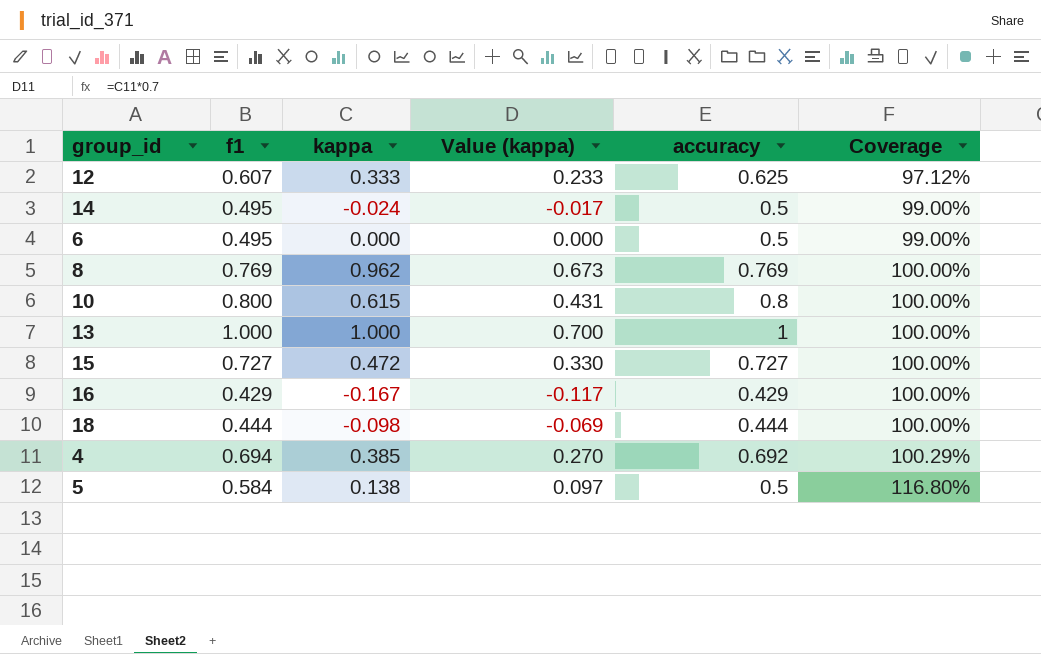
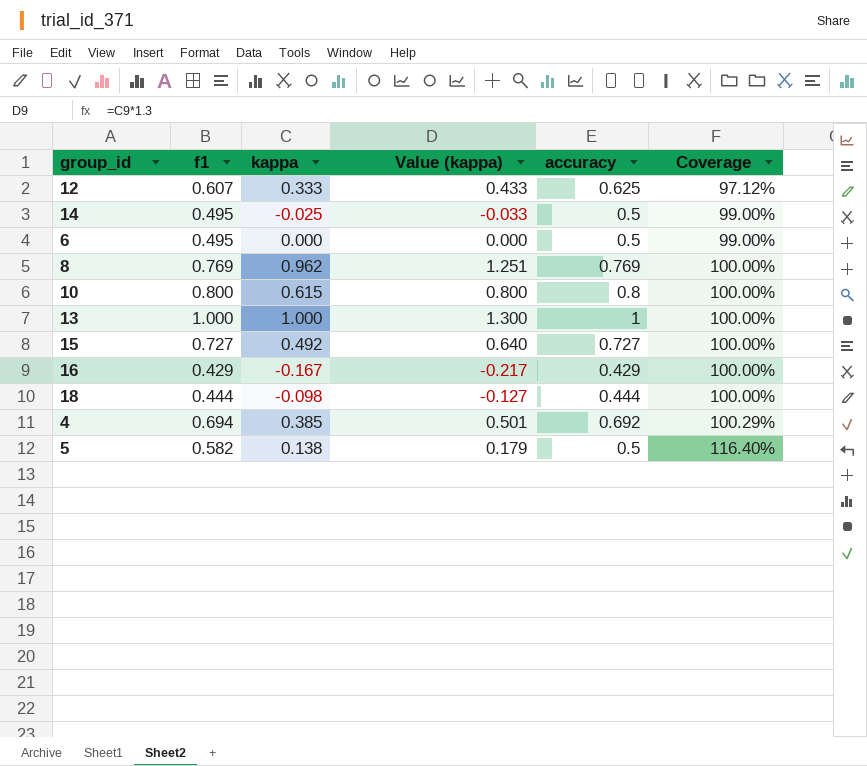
column Value (kappa) | formula: [kappa] * 0.7 -> [kappa] * 1.3
14 | kappa: -0.024 -> -0.025
15 | kappa: 0.472 -> 0.492
5 | f1: 0.584 -> 0.582
5 | Coverage: 116.80% -> 116.40%

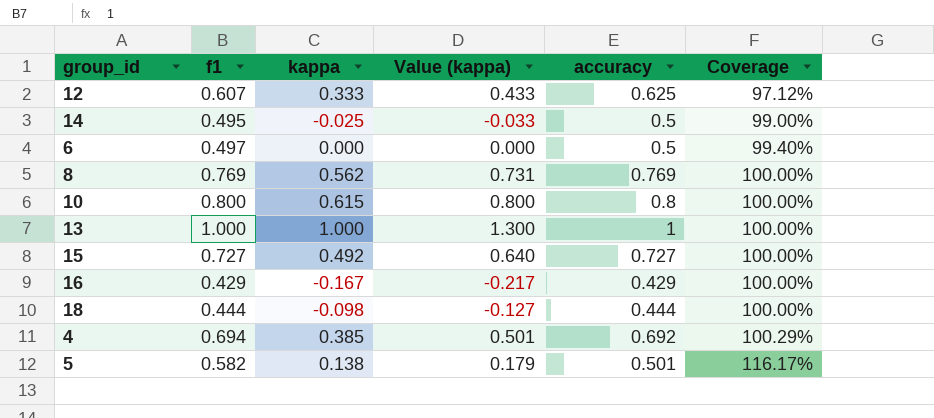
6 | f1: 0.495 -> 0.497
6 | Coverage: 99.00% -> 99.40%
8 | kappa: 0.962 -> 0.562
8 | Value (kappa): 1.251 -> 0.731
5 | accuracy: 0.5 -> 0.501
5 | Coverage: 116.40% -> 116.17%

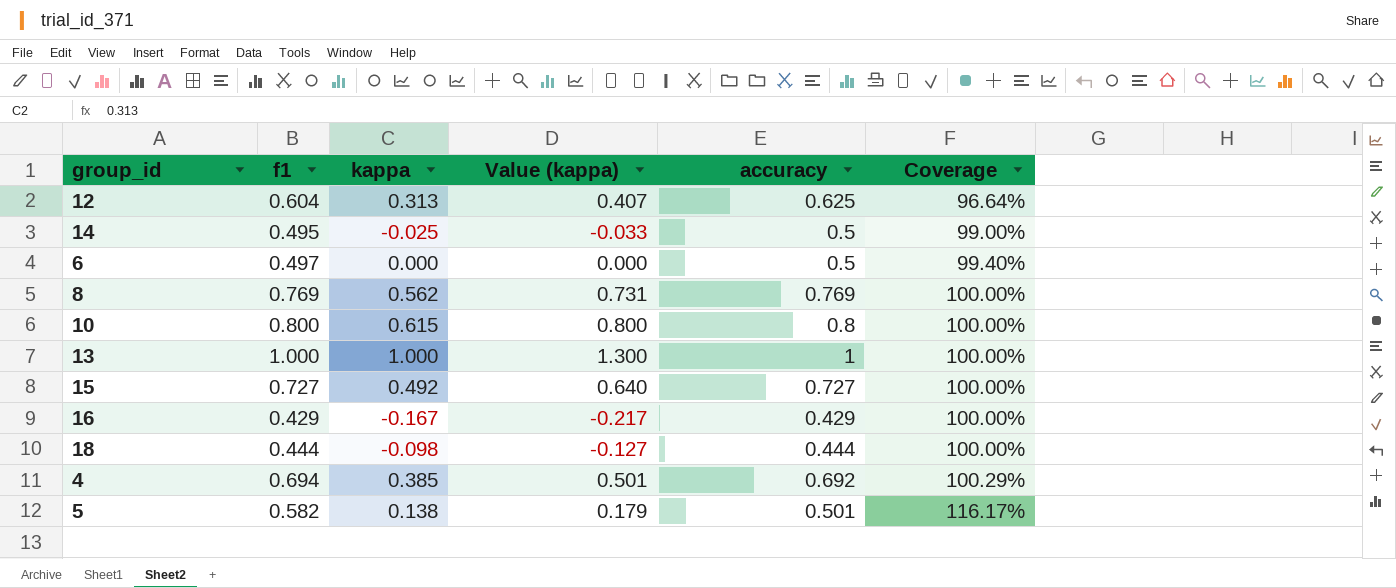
12 | f1: 0.607 -> 0.604
12 | kappa: 0.333 -> 0.313
12 | Value (kappa): 0.433 -> 0.407
12 | Coverage: 97.12% -> 96.64%

